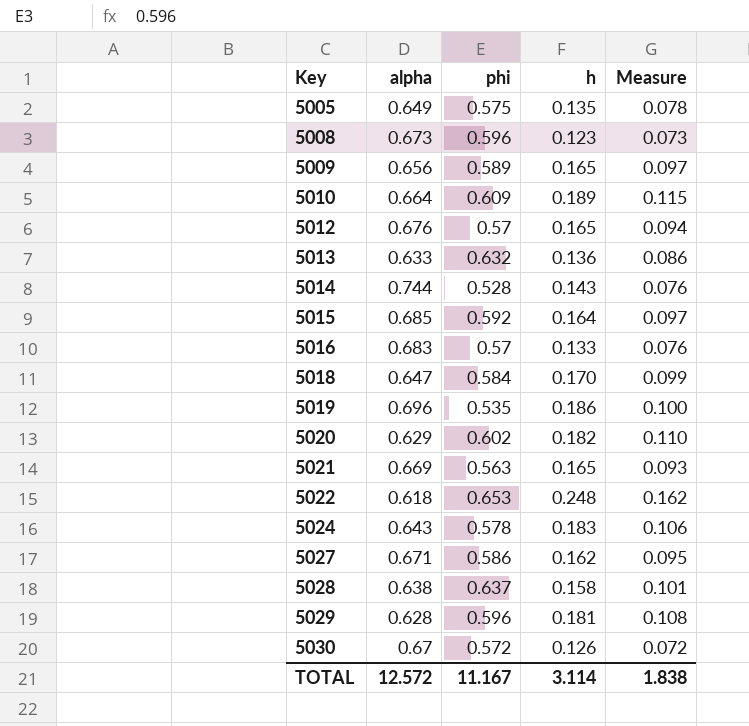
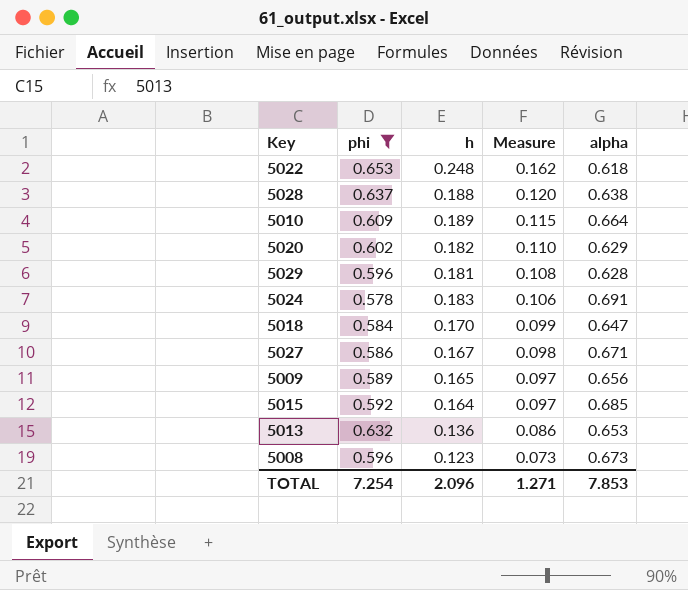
filter: none -> phi >= 0.578
row order: Key ascending -> Measure descending
column alpha | position: 2 -> 5
5028 | h: 0.158 -> 0.188
5028 | Measure: 0.101 -> 0.120
5024 | alpha: 0.643 -> 0.691
5027 | h: 0.162 -> 0.167
5027 | Measure: 0.095 -> 0.098
5013 | alpha: 0.633 -> 0.653
TOTAL | phi: 11.167 -> 7.254
TOTAL | h: 3.114 -> 2.096
TOTAL | Measure: 1.838 -> 1.271
TOTAL | alpha: 12.572 -> 7.853

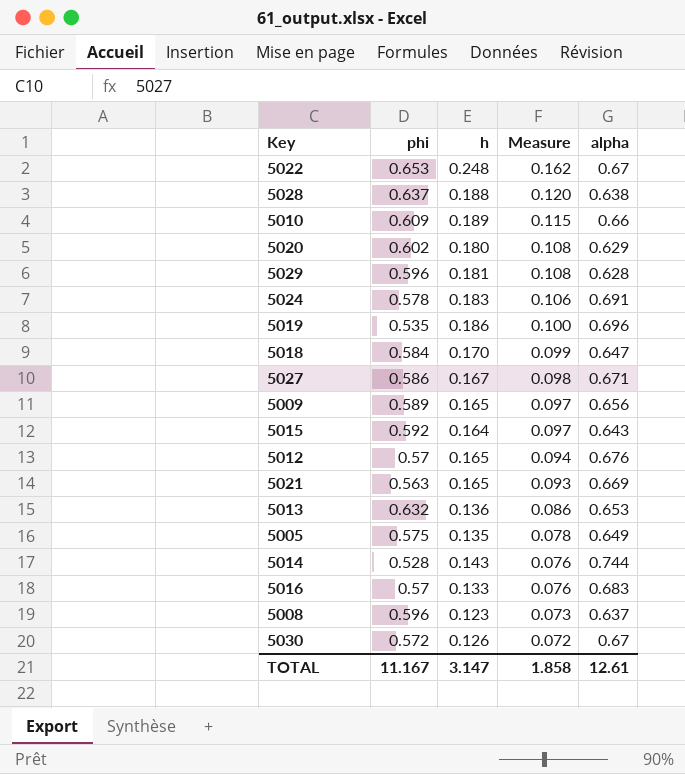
filter: phi >= 0.578 -> none
5022 | alpha: 0.618 -> 0.67
5010 | alpha: 0.664 -> 0.66
5020 | h: 0.182 -> 0.180
5020 | Measure: 0.110 -> 0.108
5015 | alpha: 0.685 -> 0.643
5008 | alpha: 0.673 -> 0.637
TOTAL | phi: 7.254 -> 11.167
TOTAL | h: 2.096 -> 3.147
TOTAL | Measure: 1.271 -> 1.858
TOTAL | alpha: 7.853 -> 12.61

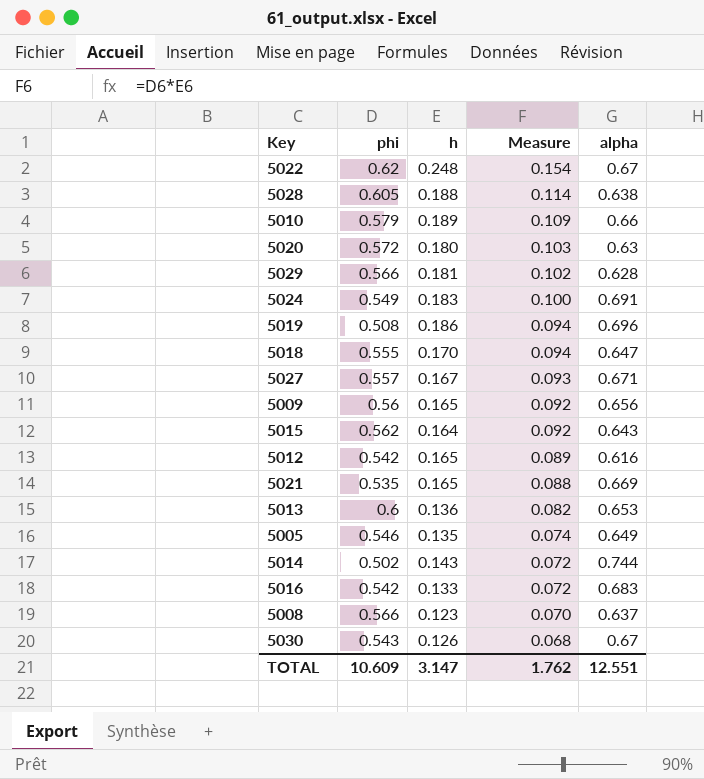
5022 | phi: 0.653 -> 0.62
5022 | Measure: 0.162 -> 0.154
5028 | phi: 0.637 -> 0.605
5028 | Measure: 0.120 -> 0.114
5010 | phi: 0.609 -> 0.579
5010 | Measure: 0.115 -> 0.109
5020 | phi: 0.602 -> 0.572
5020 | Measure: 0.108 -> 0.103
5020 | alpha: 0.629 -> 0.63
5029 | phi: 0.596 -> 0.566
5029 | Measure: 0.108 -> 0.102
5024 | phi: 0.578 -> 0.549
5024 | Measure: 0.106 -> 0.100
5019 | phi: 0.535 -> 0.508
5019 | Measure: 0.100 -> 0.094
5018 | phi: 0.584 -> 0.555
5018 | Measure: 0.099 -> 0.094
5027 | phi: 0.586 -> 0.557
5027 | Measure: 0.098 -> 0.093
5009 | phi: 0.589 -> 0.56
5009 | Measure: 0.097 -> 0.092
5015 | phi: 0.592 -> 0.562
5015 | Measure: 0.097 -> 0.092
5012 | phi: 0.57 -> 0.542
5012 | Measure: 0.094 -> 0.089
5012 | alpha: 0.676 -> 0.616
5021 | phi: 0.563 -> 0.535
5021 | Measure: 0.093 -> 0.088
5013 | phi: 0.632 -> 0.6
5013 | Measure: 0.086 -> 0.082
5005 | phi: 0.575 -> 0.546
5005 | Measure: 0.078 -> 0.074
5014 | phi: 0.528 -> 0.502
5014 | Measure: 0.076 -> 0.072
5016 | phi: 0.57 -> 0.542
5016 | Measure: 0.076 -> 0.072
5008 | phi: 0.596 -> 0.566
5008 | Measure: 0.073 -> 0.070
5030 | phi: 0.572 -> 0.543
5030 | Measure: 0.072 -> 0.068
TOTAL | phi: 11.167 -> 10.609
TOTAL | Measure: 1.858 -> 1.762
TOTAL | alpha: 12.61 -> 12.551

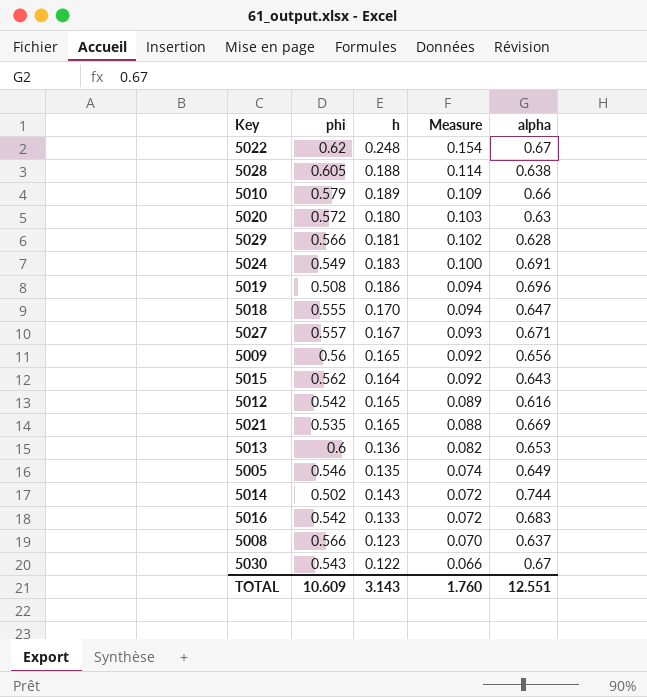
5030 | h: 0.126 -> 0.122
5030 | Measure: 0.068 -> 0.066
TOTAL | h: 3.147 -> 3.143
TOTAL | Measure: 1.762 -> 1.760

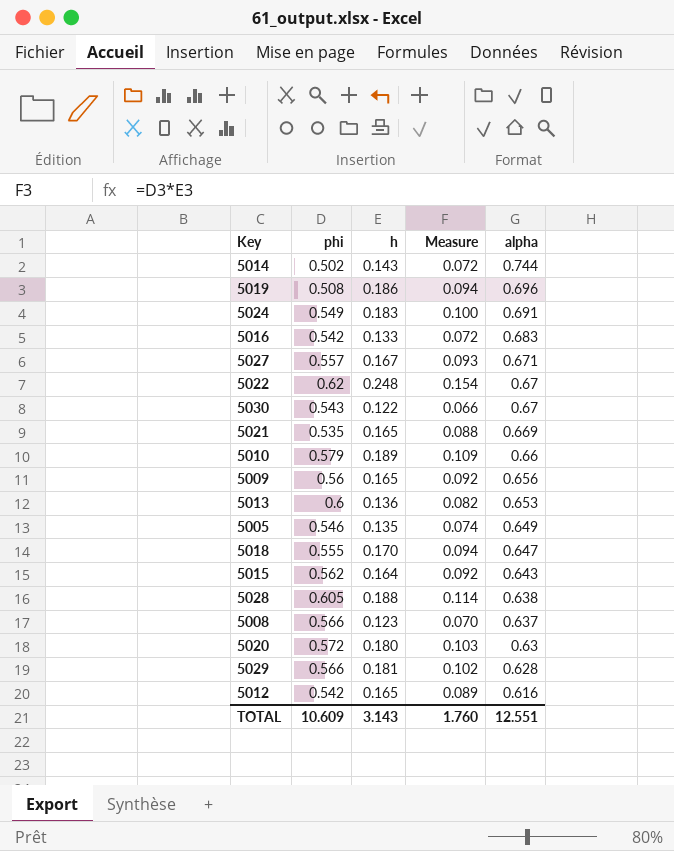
row order: Measure descending -> alpha descending

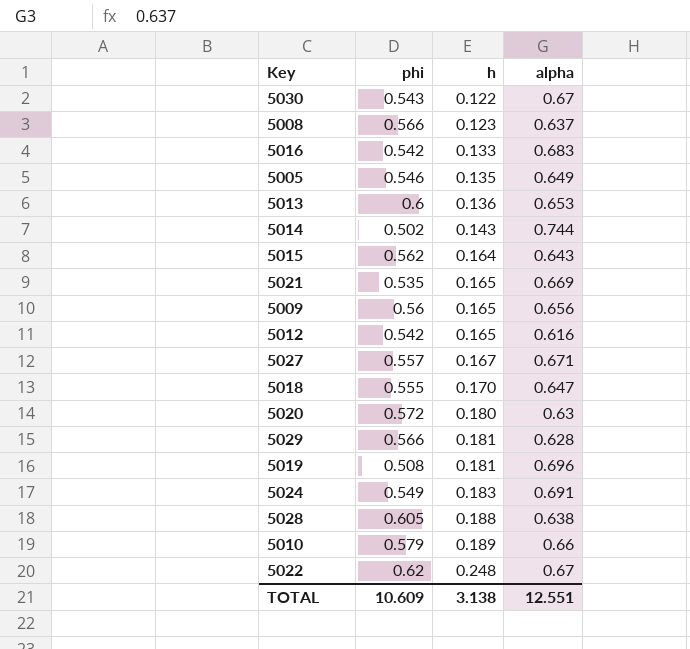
row order: alpha descending -> h ascending
column Measure | formula: [phi] * [h] -> none
5019 | h: 0.186 -> 0.181
TOTAL | h: 3.143 -> 3.138

